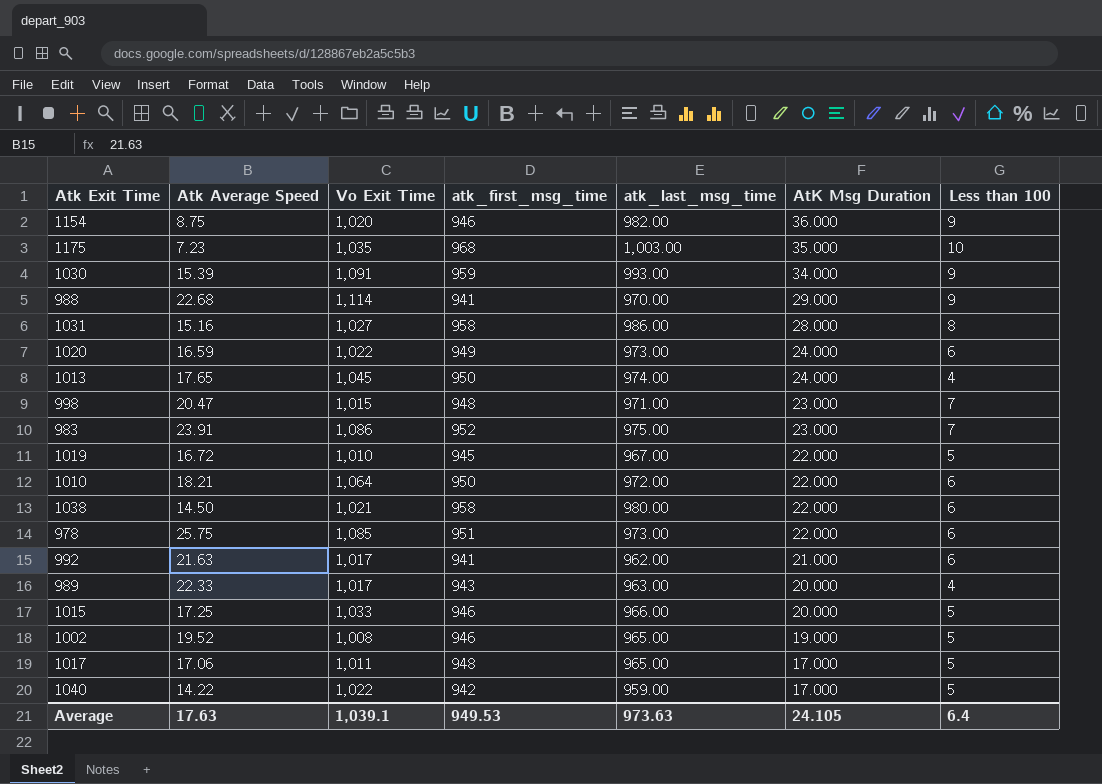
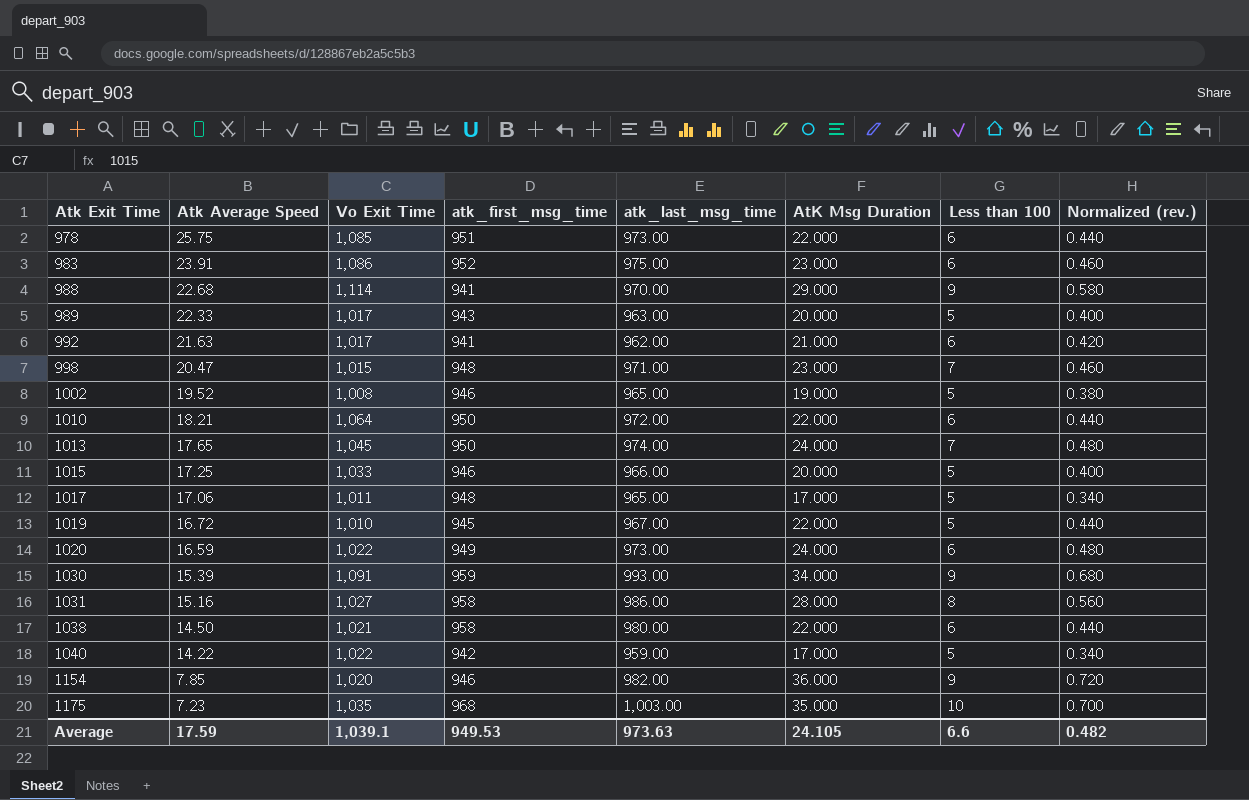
row order: AtK Msg Duration descending -> Atk Exit Time ascending
column Normalized (rev.) | formula: none -> [AtK Msg Duration] * 0.02
983 | Less than 100: 7 -> 6
989 | Less than 100: 4 -> 5
1013 | Less than 100: 4 -> 7
1154 | Atk Average Speed: 8.75 -> 7.85
Average | Atk Average Speed: 17.63 -> 17.59
Average | Less than 100: 6.4 -> 6.6

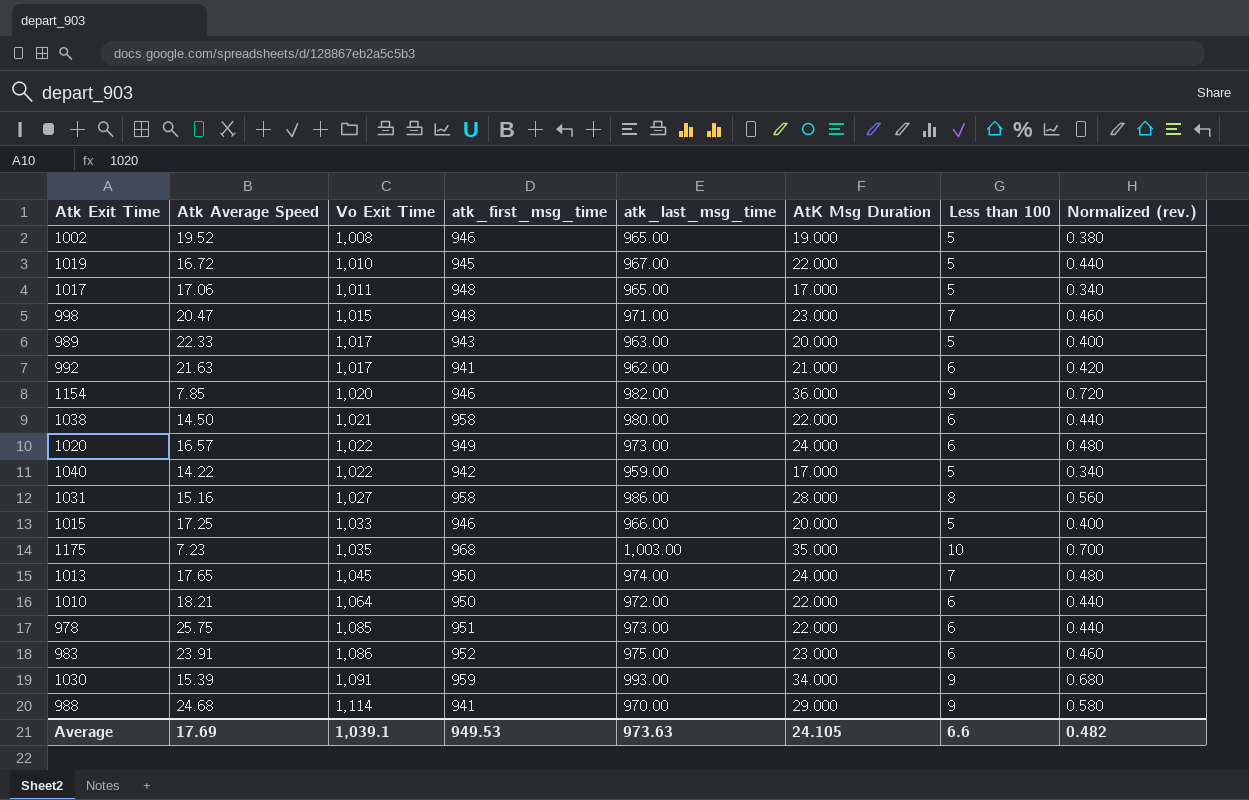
row order: Atk Exit Time ascending -> Vo Exit Time ascending
1020 | Atk Average Speed: 16.59 -> 16.57
988 | Atk Average Speed: 22.68 -> 24.68
Average | Atk Average Speed: 17.59 -> 17.69

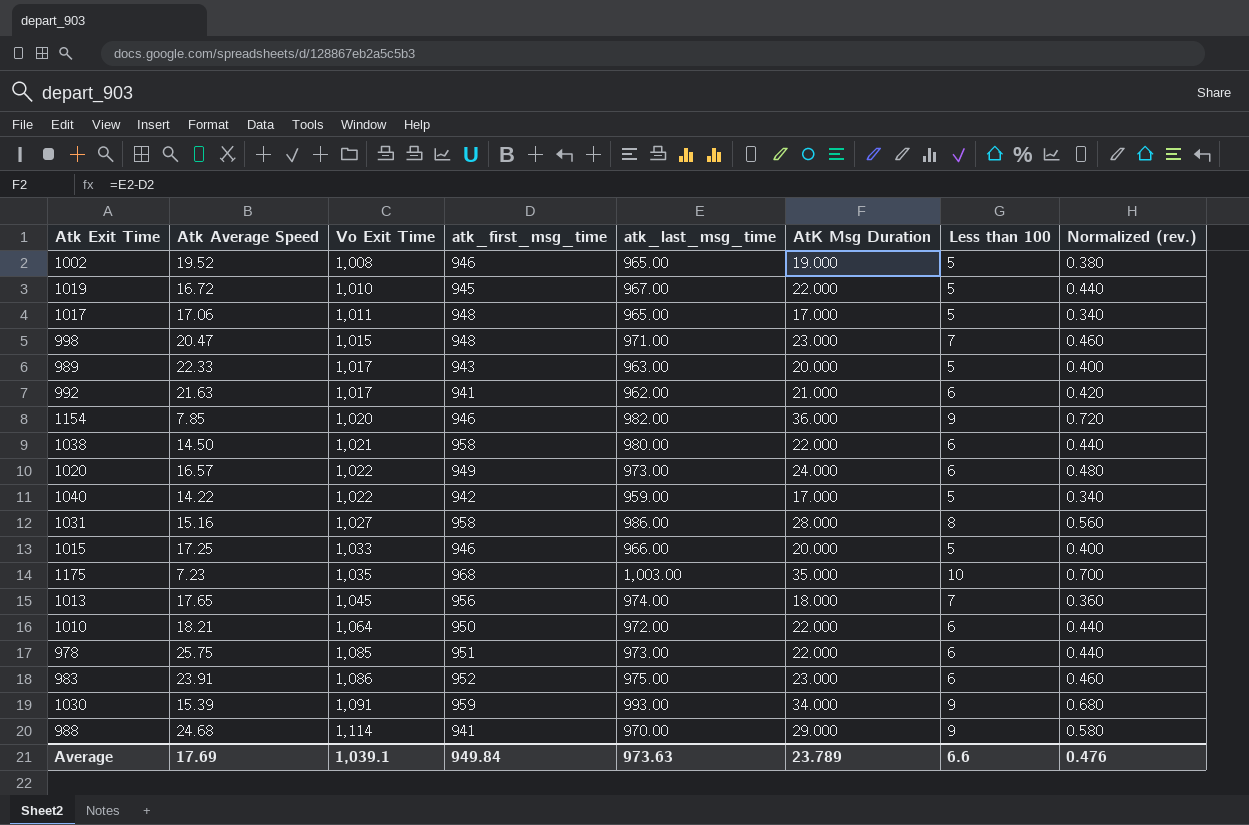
1013 | atk_first_msg_time: 950 -> 956
1013 | AtK Msg Duration: 24.000 -> 18.000
1013 | Normalized (rev.): 0.480 -> 0.360
Average | atk_first_msg_time: 949.53 -> 949.84
Average | AtK Msg Duration: 24.105 -> 23.789
Average | Normalized (rev.): 0.482 -> 0.476

